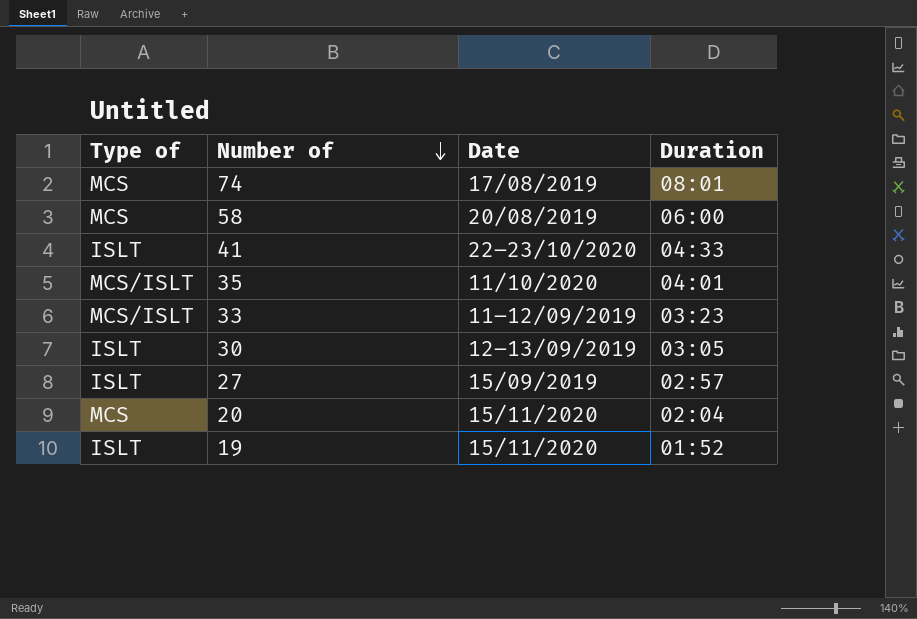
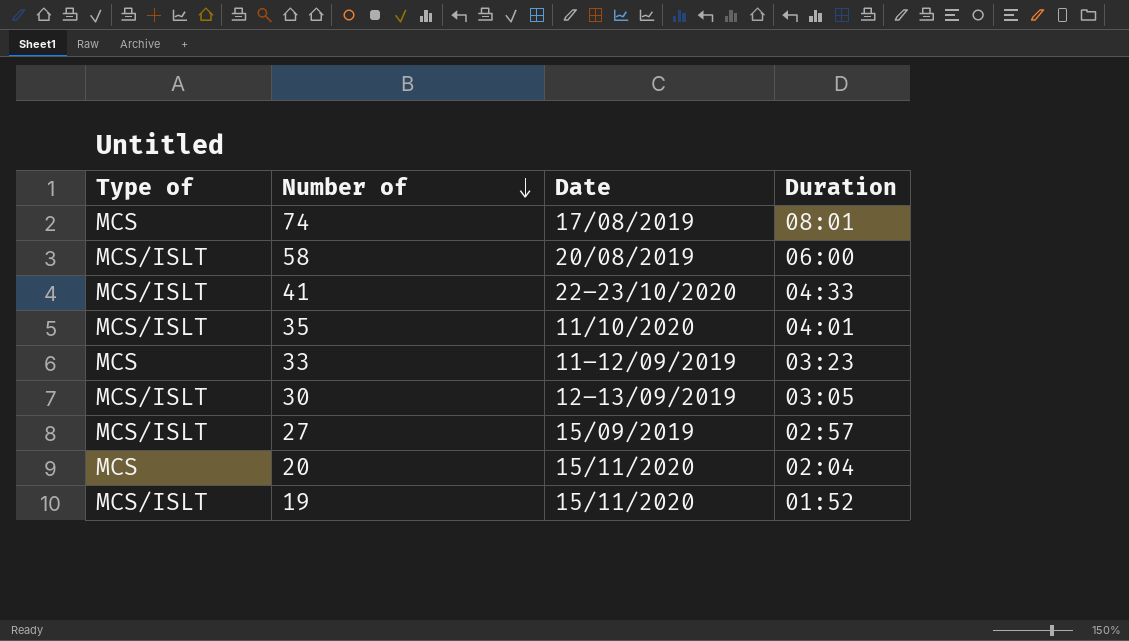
58 | Type of: MCS -> MCS/ISLT
41 | Type of: ISLT -> MCS/ISLT
33 | Type of: MCS/ISLT -> MCS
30 | Type of: ISLT -> MCS/ISLT
27 | Type of: ISLT -> MCS/ISLT
19 | Type of: ISLT -> MCS/ISLT

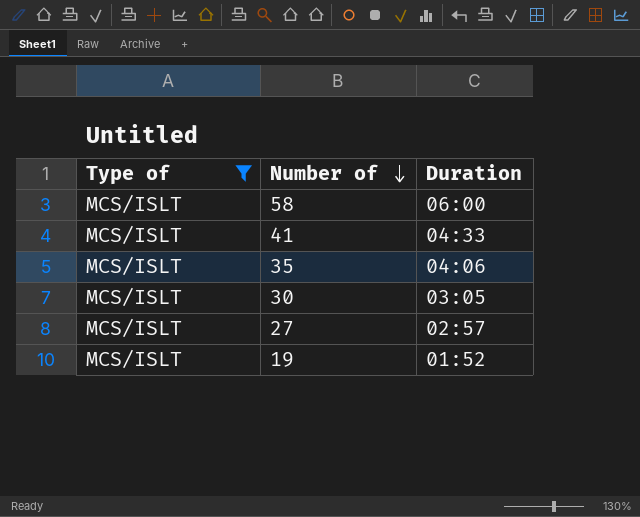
filter: none -> Type of = MCS/ISLT
column Date | position: 3 -> none
35 | Duration: 04:01 -> 04:06

